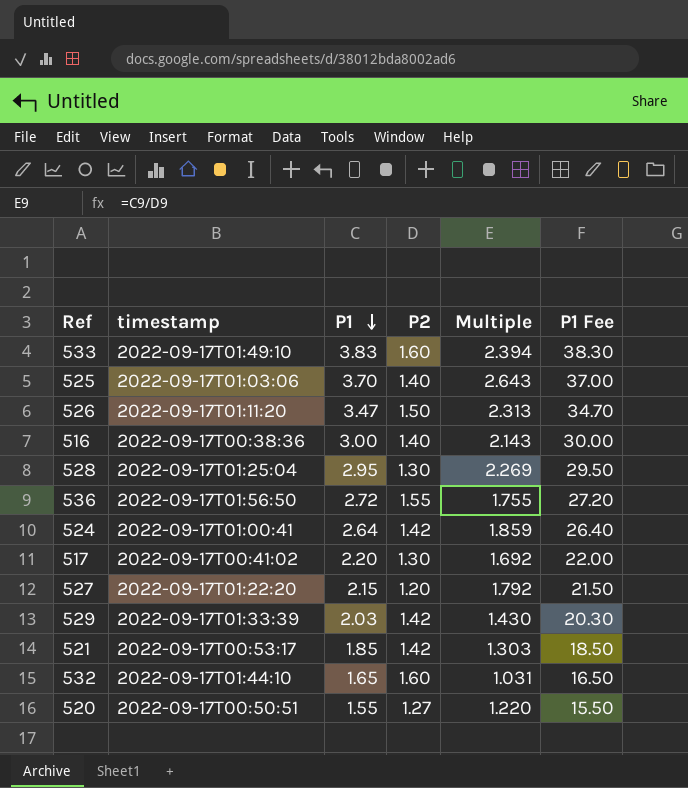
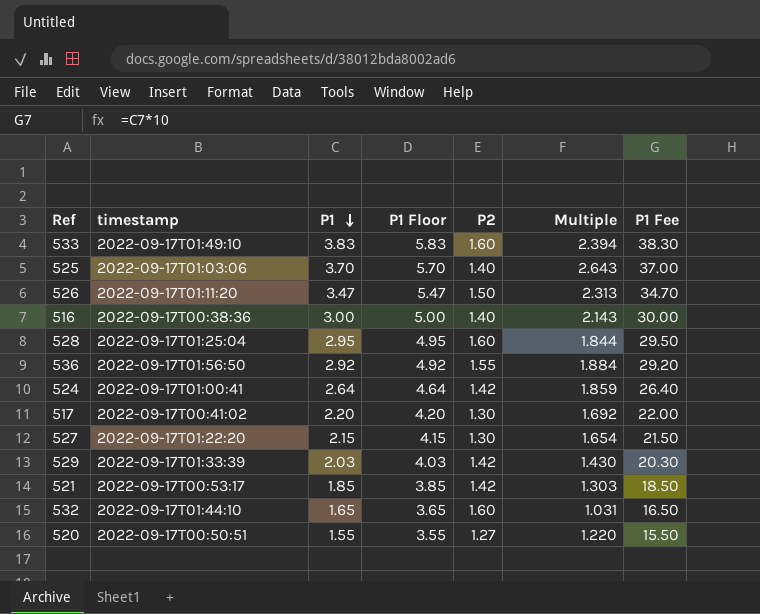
column P1 Floor | formula: none -> [P1] + 2
528 | P2: 1.30 -> 1.60
528 | Multiple: 2.269 -> 1.844
536 | P1: 2.72 -> 2.92
536 | Multiple: 1.755 -> 1.884
536 | P1 Fee: 27.20 -> 29.20
527 | P2: 1.20 -> 1.30
527 | Multiple: 1.792 -> 1.654

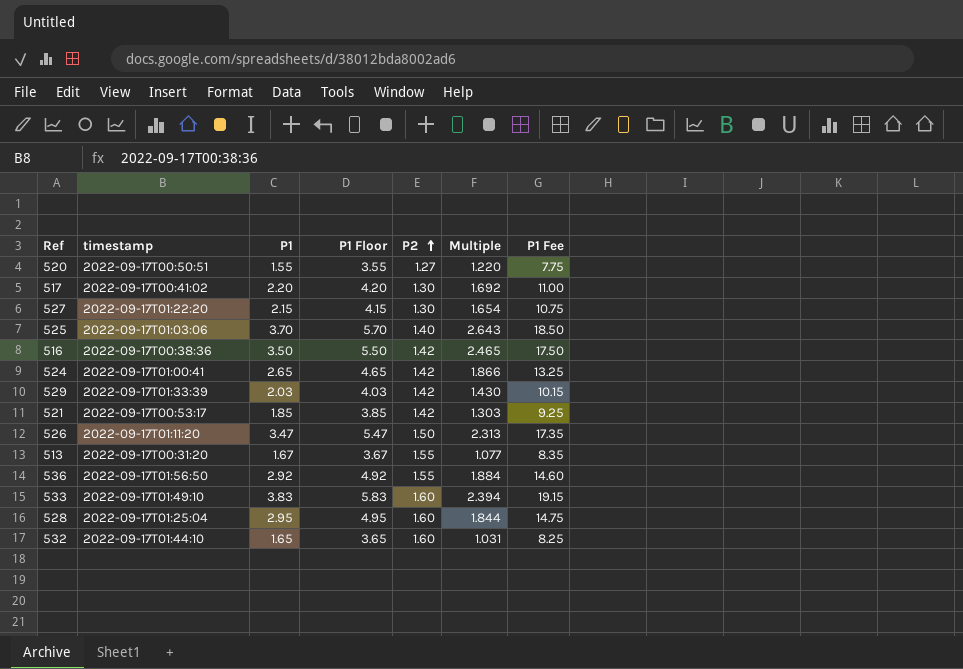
row order: P1 descending -> P2 ascending
column P1 Fee | formula: [P1] * 10 -> [P1] * 5
516 | P1: 3.00 -> 3.50
516 | P1 Floor: 5.00 -> 5.50
516 | P2: 1.40 -> 1.42
516 | Multiple: 2.143 -> 2.465
524 | P1: 2.64 -> 2.65
524 | P1 Floor: 4.64 -> 4.65
524 | Multiple: 1.859 -> 1.866
row 513: none -> 2022-09-17T00:31:20 | 1.67 | 3.67 | 1.55 | 1.077 | 8.35

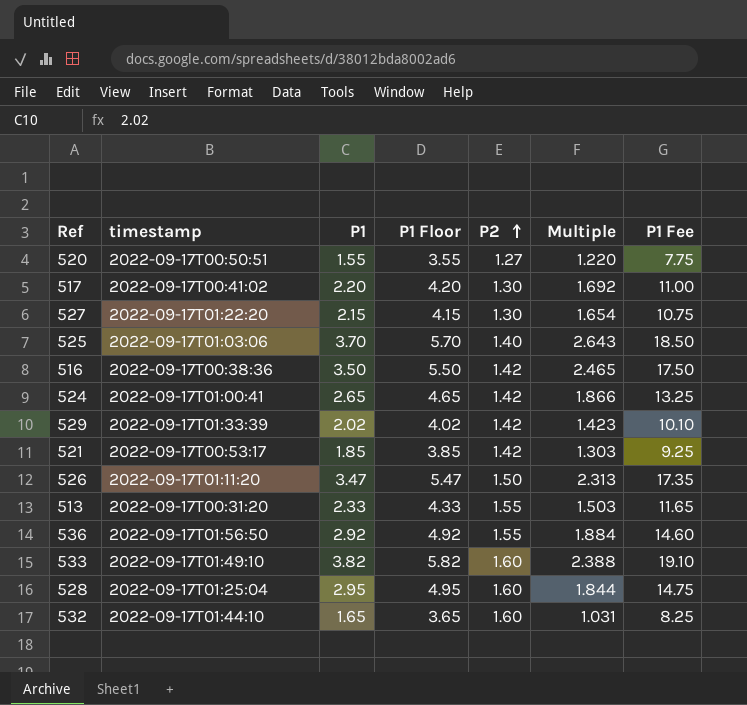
529 | P1: 2.03 -> 2.02
529 | P1 Floor: 4.03 -> 4.02
529 | Multiple: 1.430 -> 1.423
529 | P1 Fee: 10.15 -> 10.10
513 | P1: 1.67 -> 2.33
513 | P1 Floor: 3.67 -> 4.33
513 | Multiple: 1.077 -> 1.503
513 | P1 Fee: 8.35 -> 11.65
533 | P1: 3.83 -> 3.82
533 | P1 Floor: 5.83 -> 5.82
533 | Multiple: 2.394 -> 2.388
533 | P1 Fee: 19.15 -> 19.10

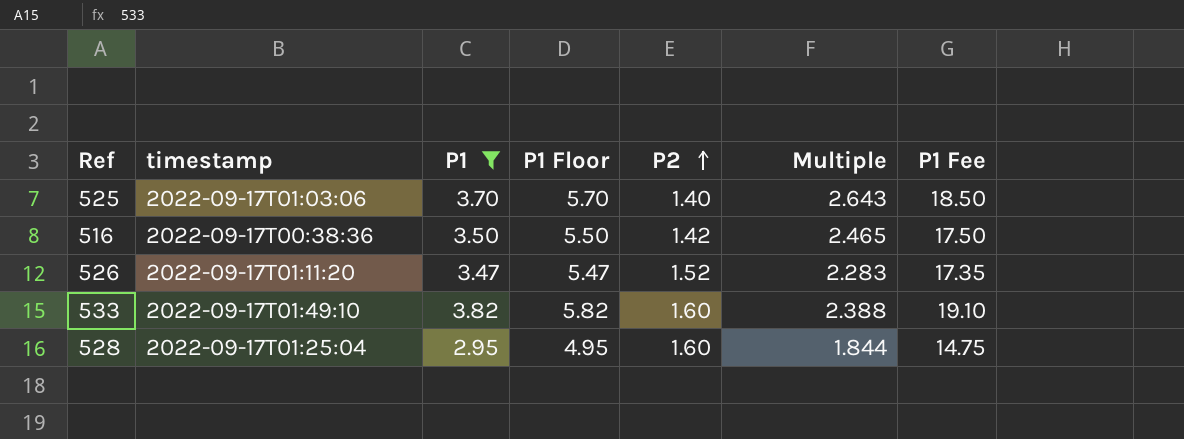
filter: none -> P1 >= 2.95
526 | P2: 1.50 -> 1.52
526 | Multiple: 2.313 -> 2.283

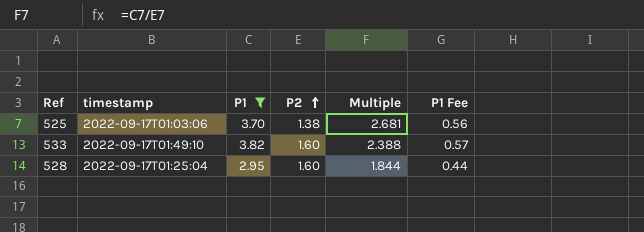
column P1 Floor | formula: [P1] + 2 -> none
column P1 Fee | formula: [P1] * 5 -> [P1] * 0.15
row 516: 2022-09-17T00:38:36 | 3.50 | 5.50 | 1.42 | 2.465 | 17.50 -> none
row 526: 2022-09-17T01:11:20 | 3.47 | 5.47 | 1.52 | 2.283 | 17.35 -> none
525 | P2: 1.40 -> 1.38
525 | Multiple: 2.643 -> 2.681

